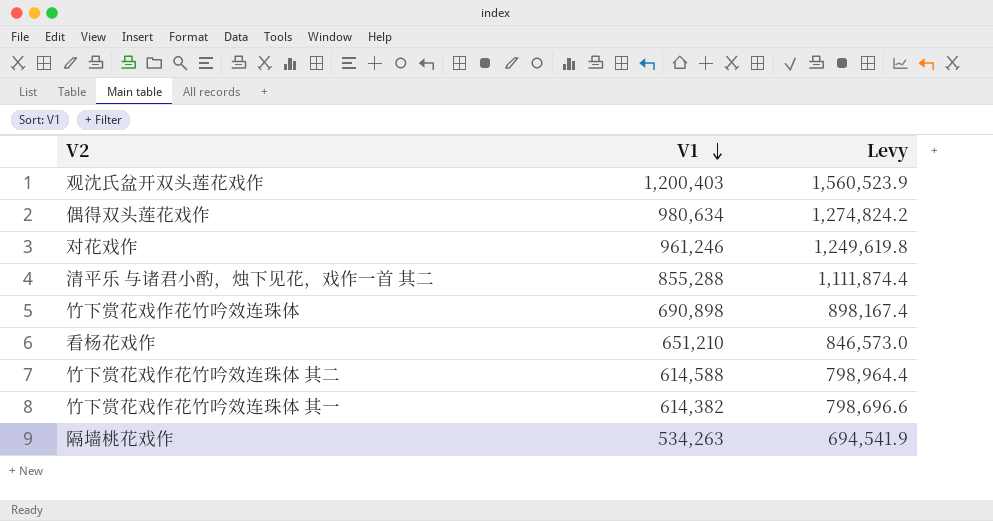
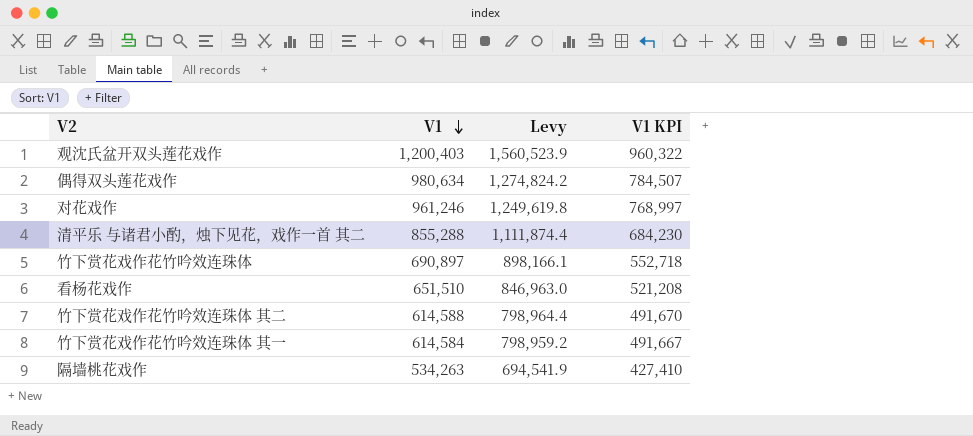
column V1 KPI | formula: none -> [V1] * 0.8
竹下赏花戏作花竹吟效连珠体 | V1: 690,898 -> 690,897
竹下赏花戏作花竹吟效连珠体 | Levy: 898,167.4 -> 898,166.1
看杨花戏作 | V1: 651,210 -> 651,510
看杨花戏作 | Levy: 846,573.0 -> 846,963.0
竹下赏花戏作花竹吟效连珠体 其一 | V1: 614,382 -> 614,584
竹下赏花戏作花竹吟效连珠体 其一 | Levy: 798,696.6 -> 798,959.2

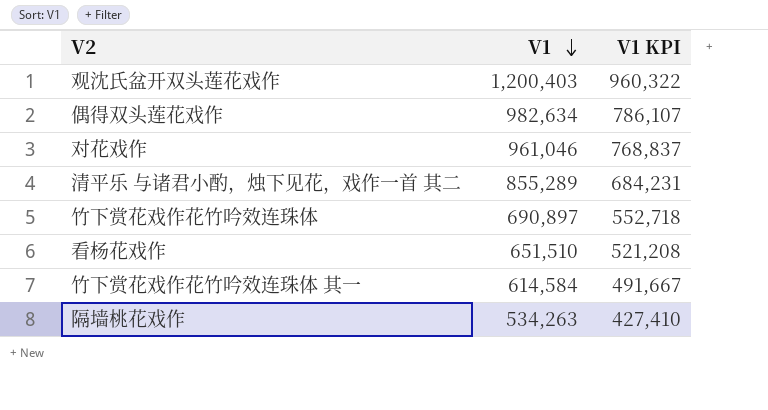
column Levy | formula: [V1] * 1.3 -> none
row 竹下赏花戏作花竹吟效连珠体 其二: 614,588 | 798,964.4 | 491,670 -> none
偶得双头莲花戏作 | V1: 980,634 -> 982,634
偶得双头莲花戏作 | V1 KPI: 784,507 -> 786,107
对花戏作 | V1: 961,246 -> 961,046
对花戏作 | V1 KPI: 768,997 -> 768,837
清平乐 与诸君小酌，烛下见花，戏作一首 其二 | V1: 855,288 -> 855,289
清平乐 与诸君小酌，烛下见花，戏作一首 其二 | V1 KPI: 684,230 -> 684,231

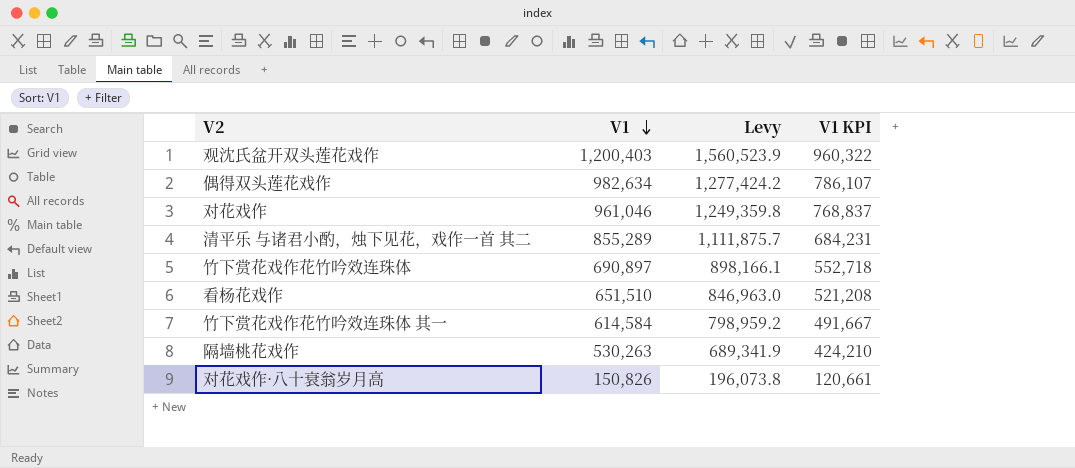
column Levy | formula: none -> [V1] * 1.3
隔墙桃花戏作 | V1: 534,263 -> 530,263
隔墙桃花戏作 | V1 KPI: 427,410 -> 424,210
row 对花戏作·八十衰翁岁月高: none -> 150,826 | 196,073.8 | 120,661

